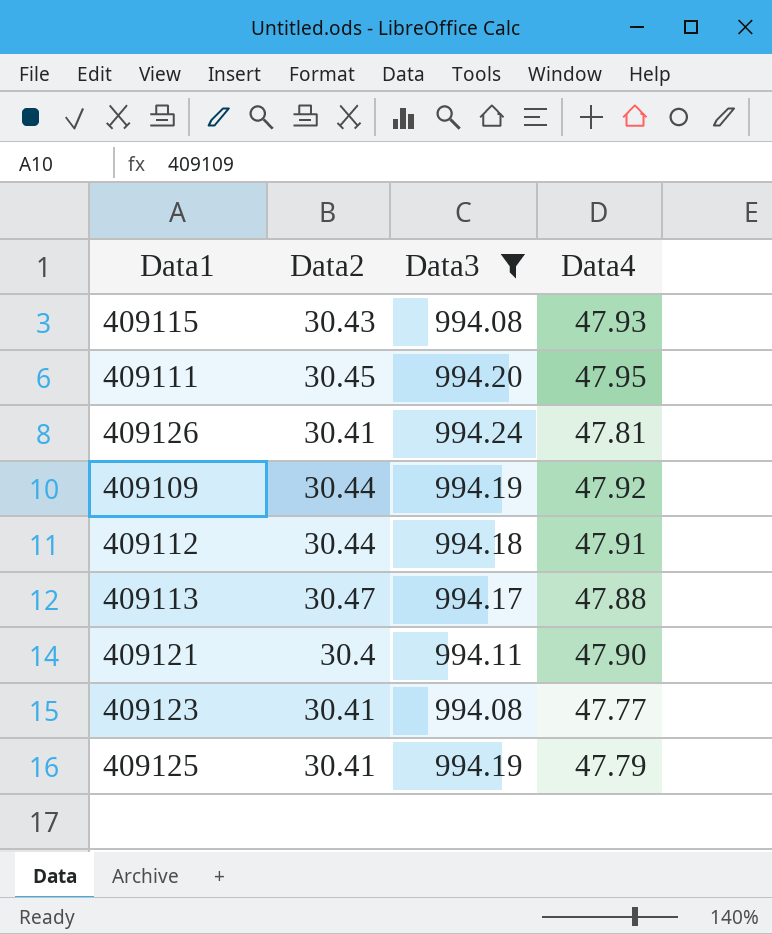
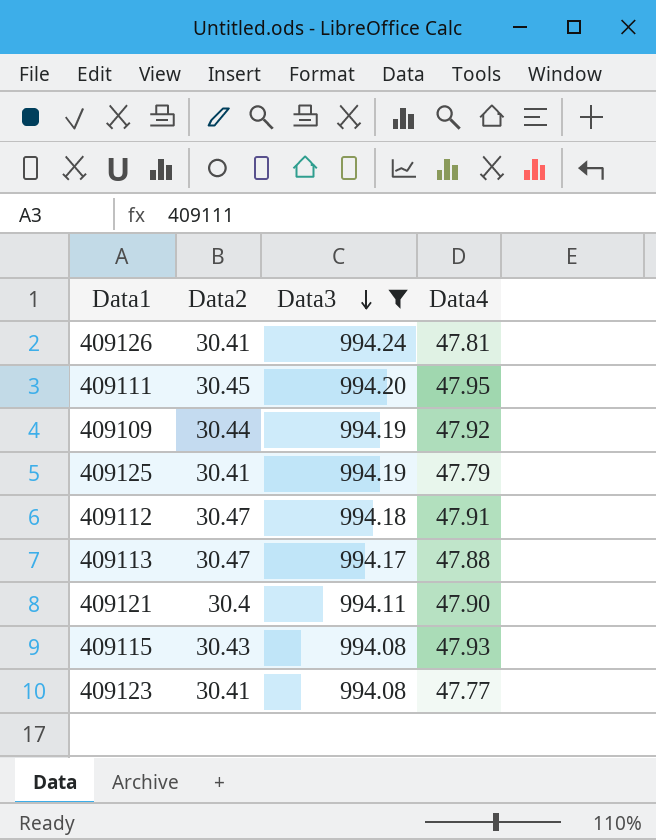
row order: none -> Data3 descending
409112 | Data2: 30.44 -> 30.47

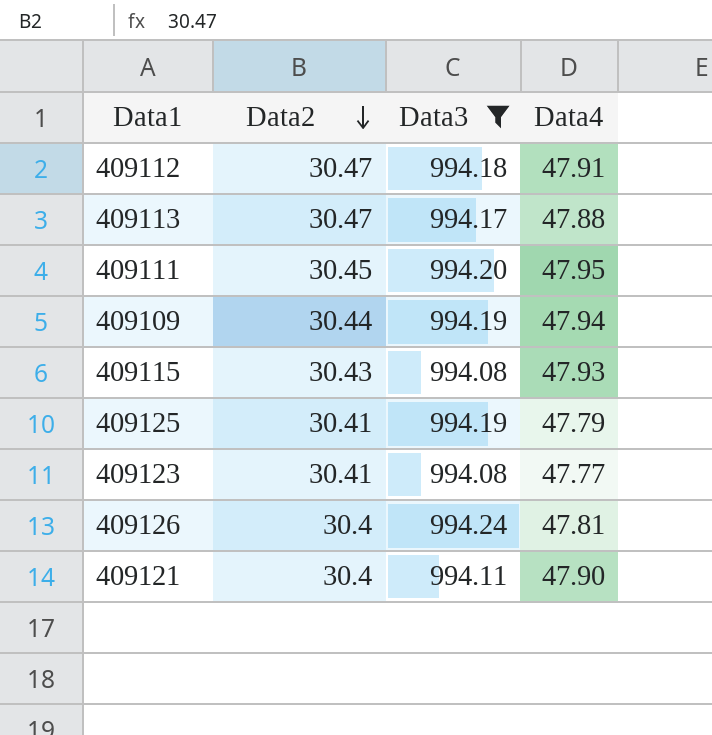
row order: Data3 descending -> Data2 descending
409109 | Data4: 47.92 -> 47.94
409126 | Data2: 30.41 -> 30.4

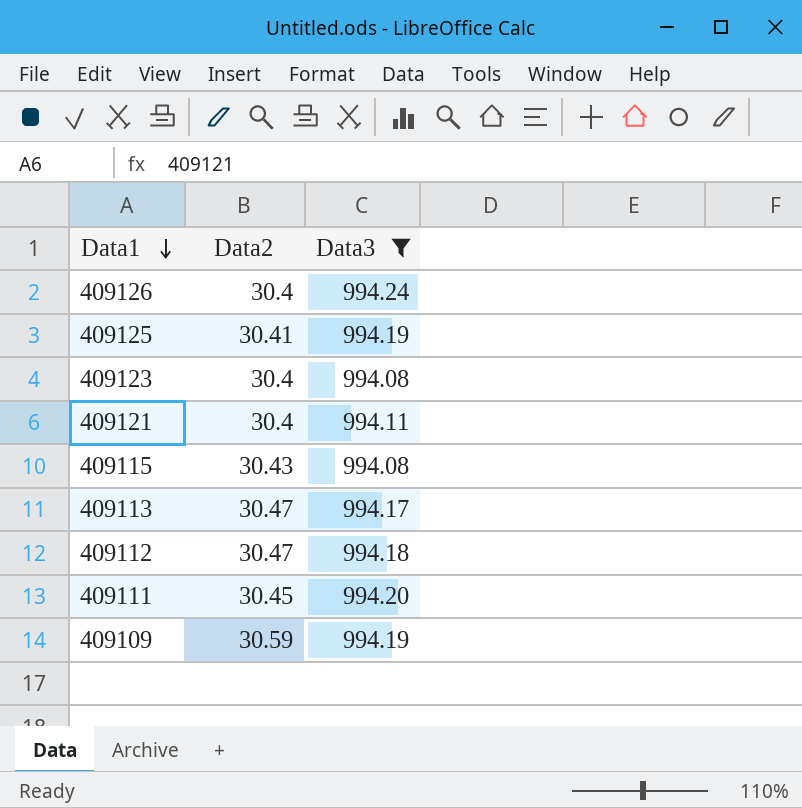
row order: Data2 descending -> Data1 descending
column Data4 | position: 4 -> none
409123 | Data2: 30.41 -> 30.4
409109 | Data2: 30.44 -> 30.59

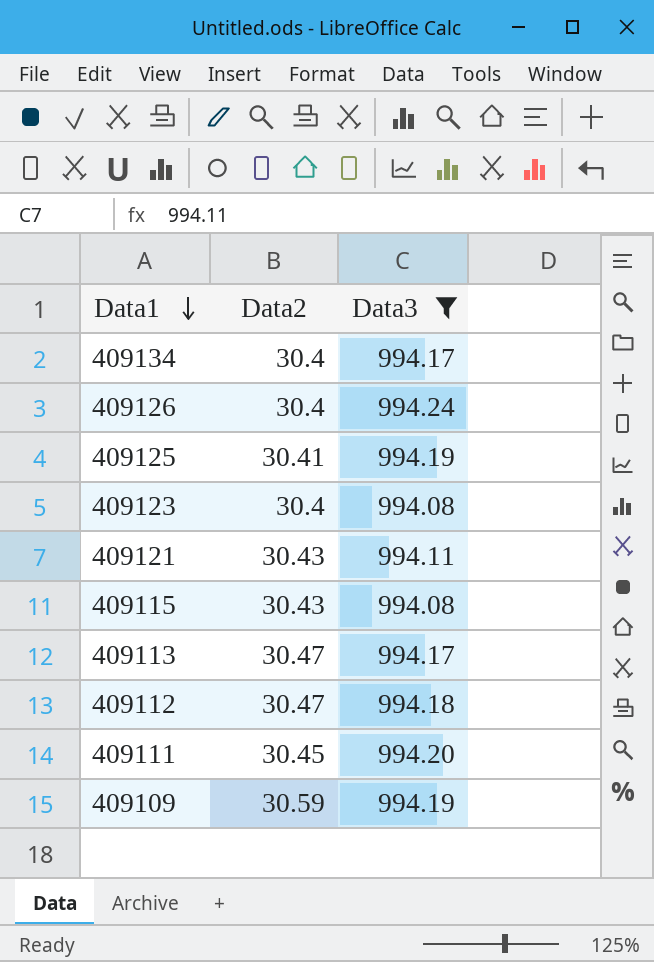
row 409134: none -> 30.4 | 994.17
409121 | Data2: 30.4 -> 30.43

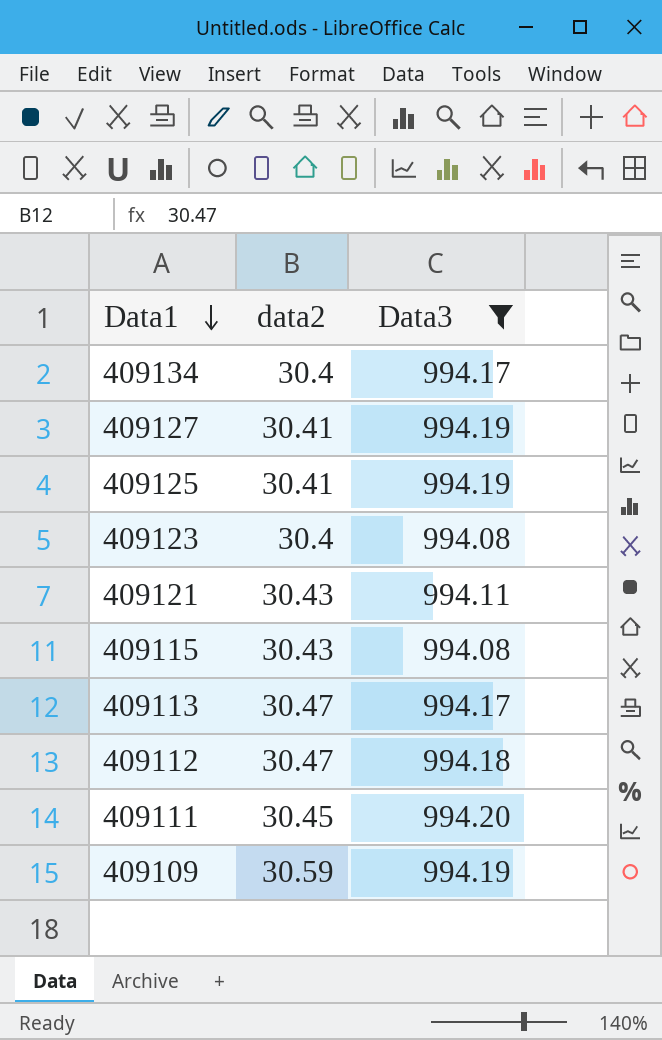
column name: Data2 -> data2
row 409126: 30.4 | 994.24 -> none
row 409127: none -> 30.41 | 994.19

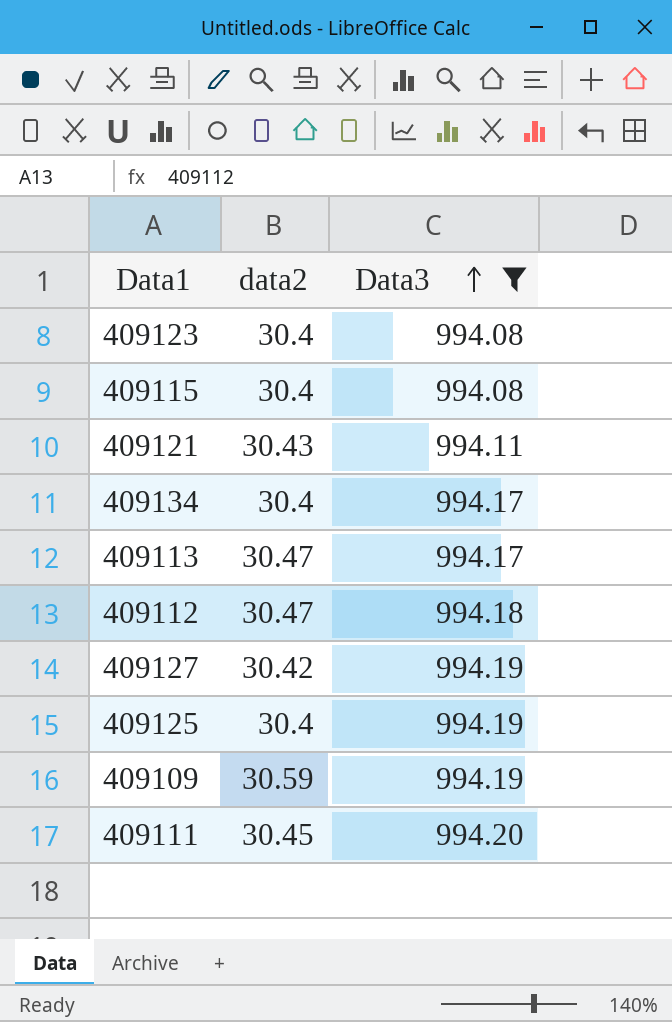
row order: Data1 descending -> Data3 ascending
409115 | data2: 30.43 -> 30.4
409127 | data2: 30.41 -> 30.42
409125 | data2: 30.41 -> 30.4

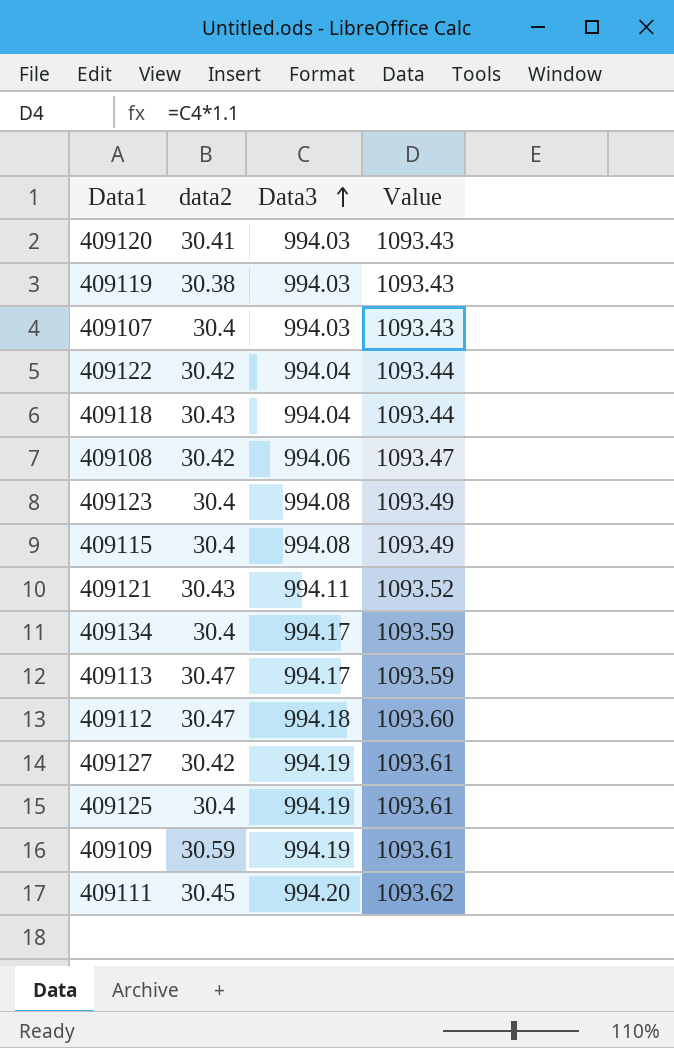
filter: Data3 >= 994.08 -> none
column Value | formula: none -> [Data3] * 1.1

